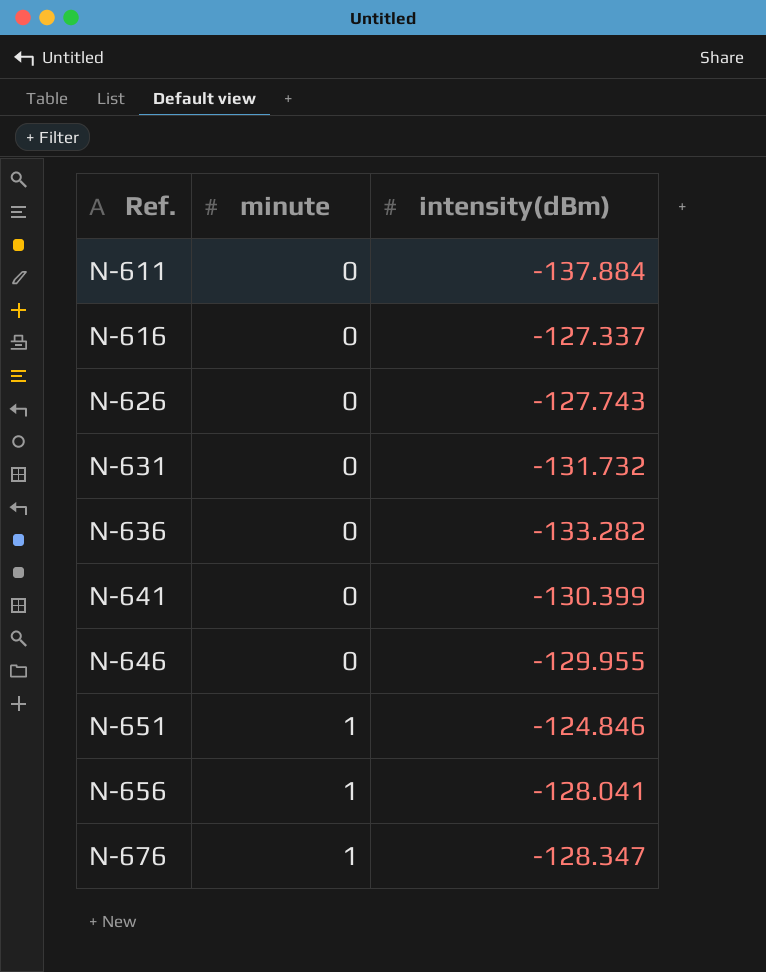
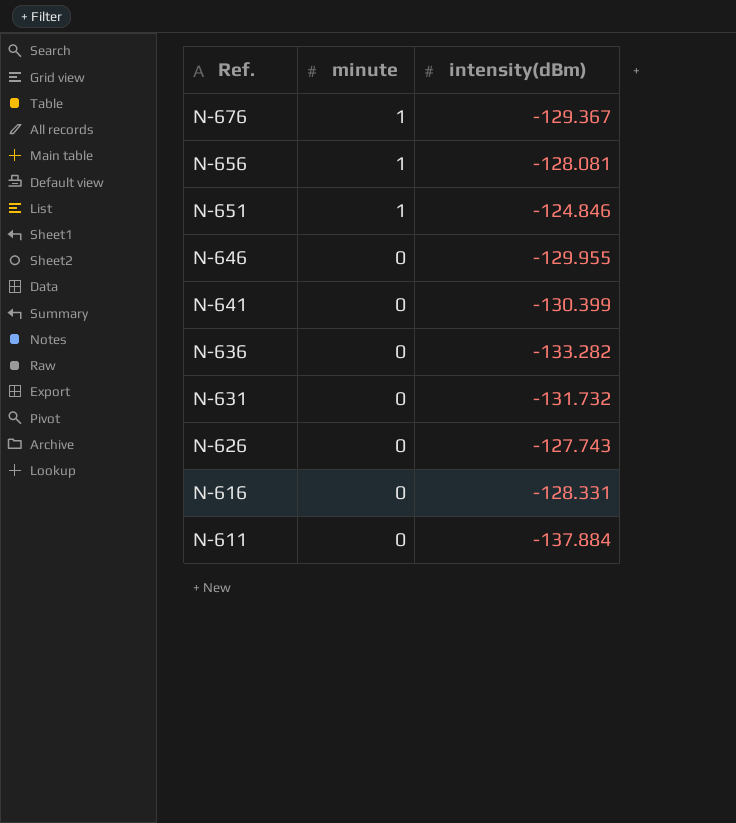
row order: Ref. ascending -> Ref. descending
N-676 | intensity(dBm): -128.347 -> -129.367
N-656 | intensity(dBm): -128.041 -> -128.081
N-616 | intensity(dBm): -127.337 -> -128.331

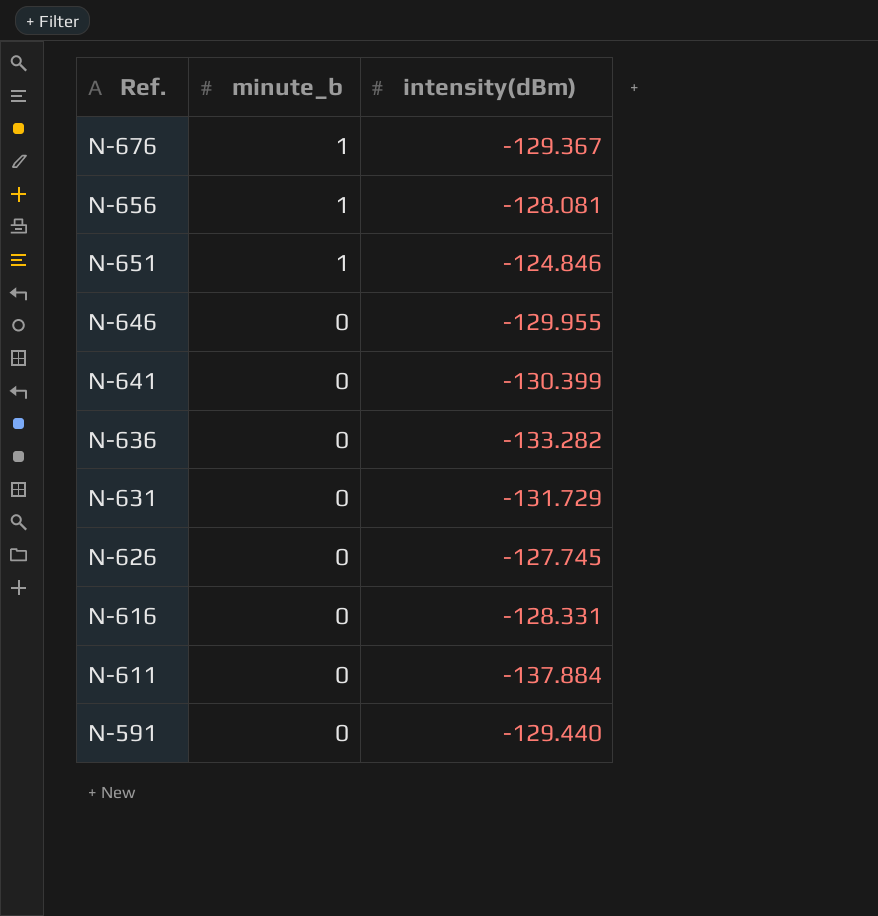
column name: minute -> minute_b
N-631 | intensity(dBm): -131.732 -> -131.729
N-626 | intensity(dBm): -127.743 -> -127.745
row N-591: none -> 0 | -129.440

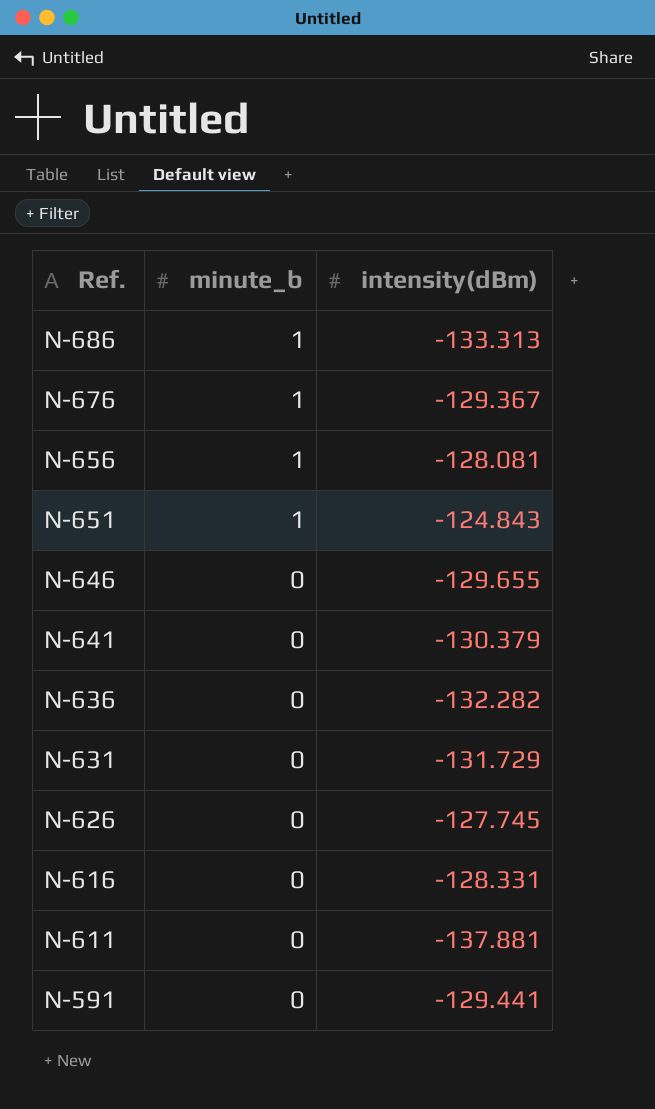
row N-686: none -> 1 | -133.313
N-651 | intensity(dBm): -124.846 -> -124.843
N-646 | intensity(dBm): -129.955 -> -129.655
N-641 | intensity(dBm): -130.399 -> -130.379
N-636 | intensity(dBm): -133.282 -> -132.282
N-611 | intensity(dBm): -137.884 -> -137.881
N-591 | intensity(dBm): -129.440 -> -129.441

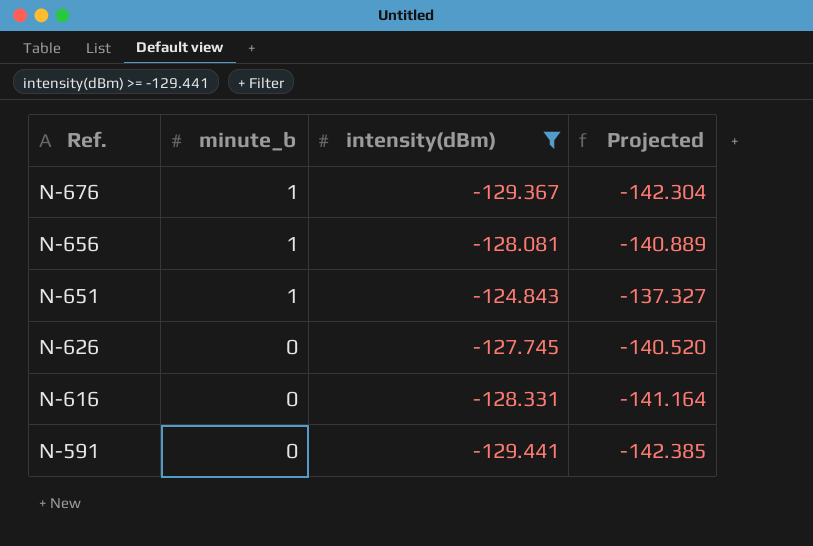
filter: none -> intensity(dBm) >= -129.441
column Projected | formula: none -> [intensity(dBm)] * 1.1

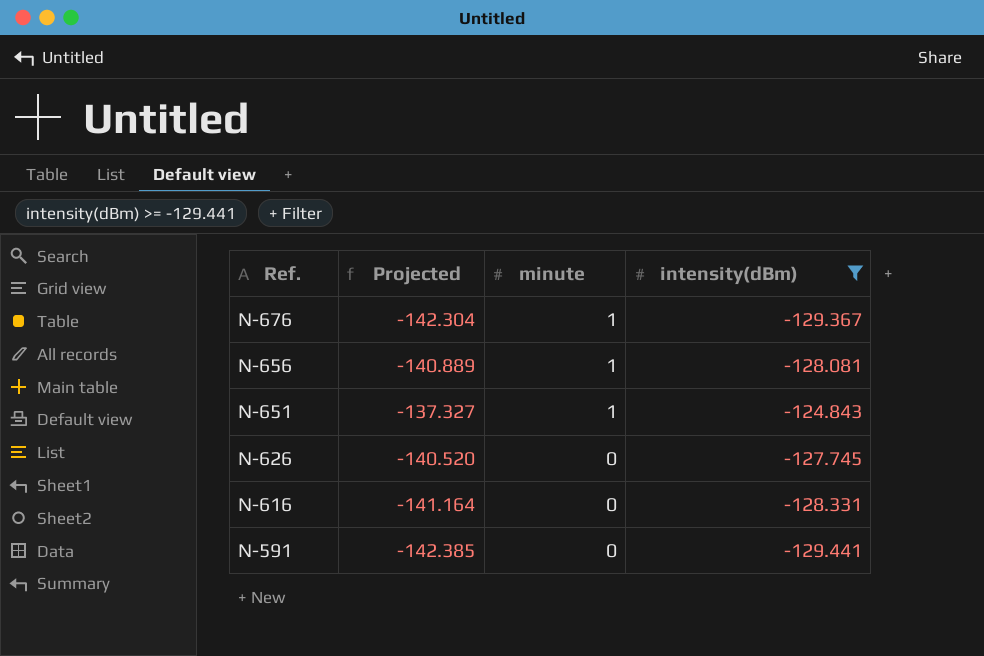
column Projected | position: 4 -> 2
column name: minute_b -> minute

